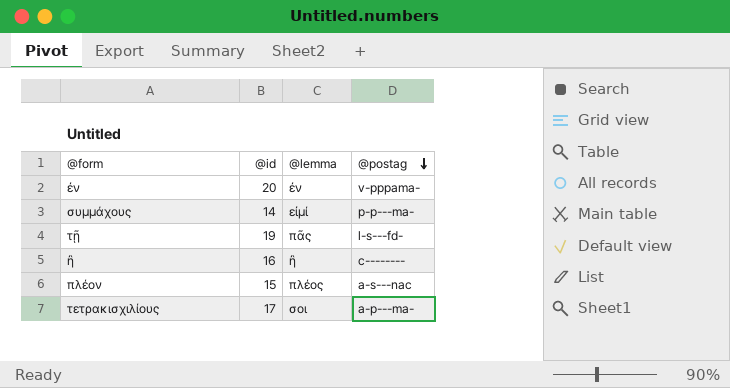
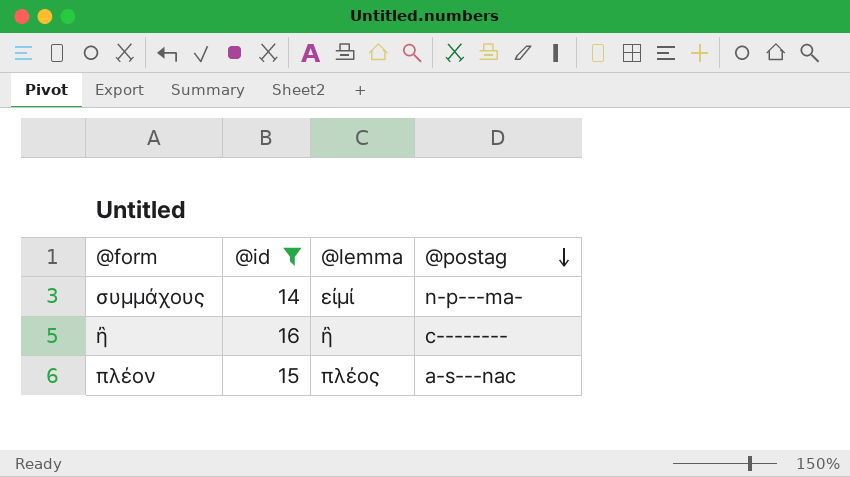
filter: none -> @id <= 16
συμμάχους | @postag: p-p---ma- -> n-p---ma-

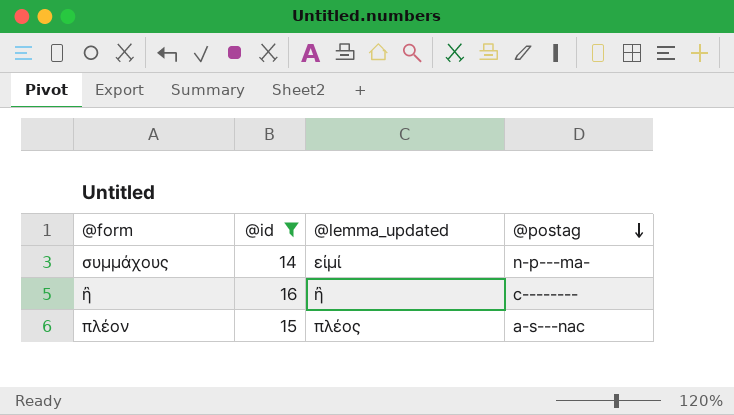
column name: @lemma -> @lemma_updated

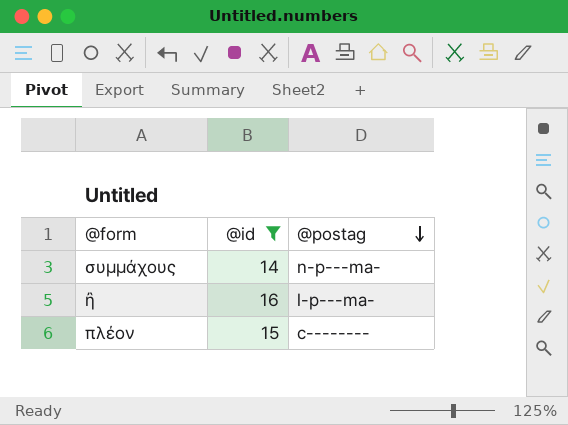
column @lemma_updated | position: 3 -> none
ἢ | @postag: c-------- -> l-p---ma-
πλέον | @postag: a-s---nac -> c--------

